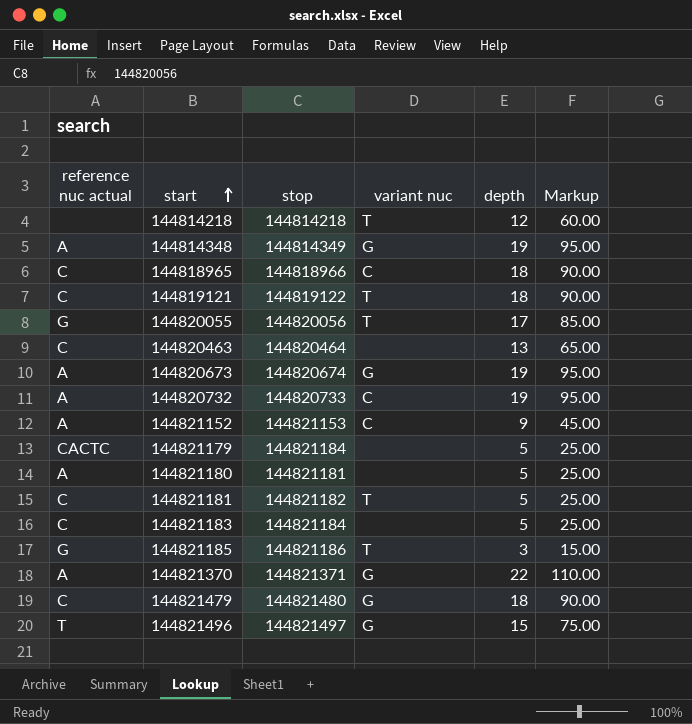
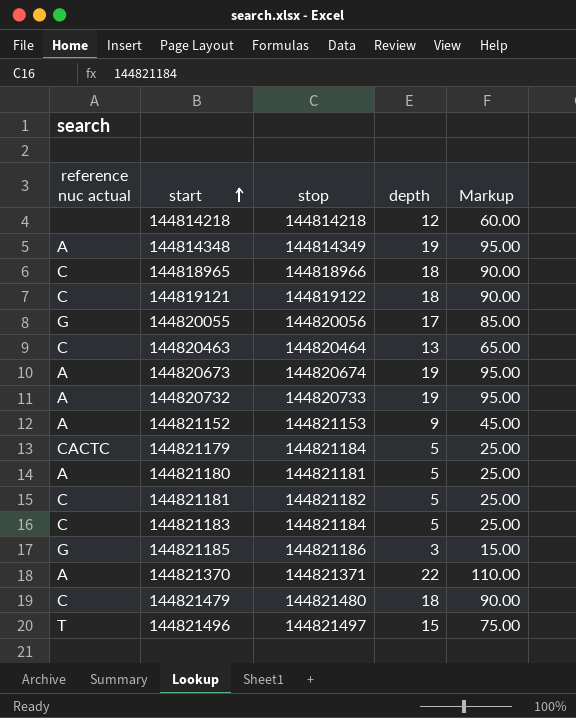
column variant nuc | position: 4 -> none

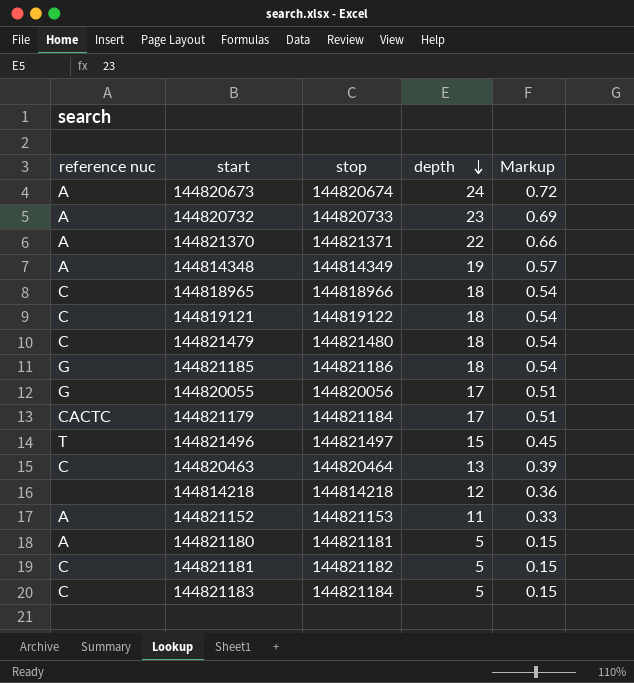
row order: start ascending -> depth descending
column name: reference nuc actual -> reference nuc
column Markup | formula: [depth] * 5 -> [depth] * 0.03
144820673 | depth: 19 -> 24
144820732 | depth: 19 -> 23
144821185 | depth: 3 -> 18
144821179 | depth: 5 -> 17
144821152 | depth: 9 -> 11

